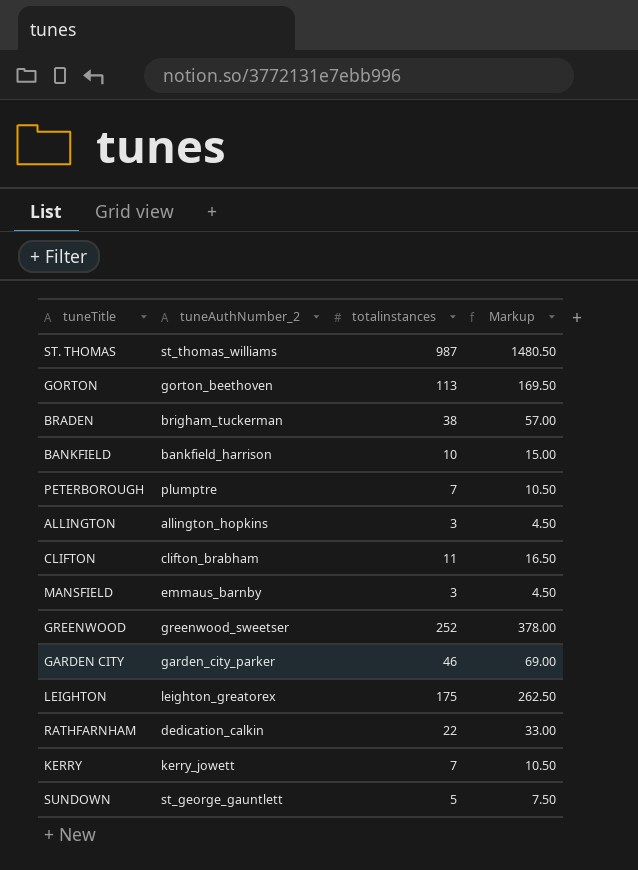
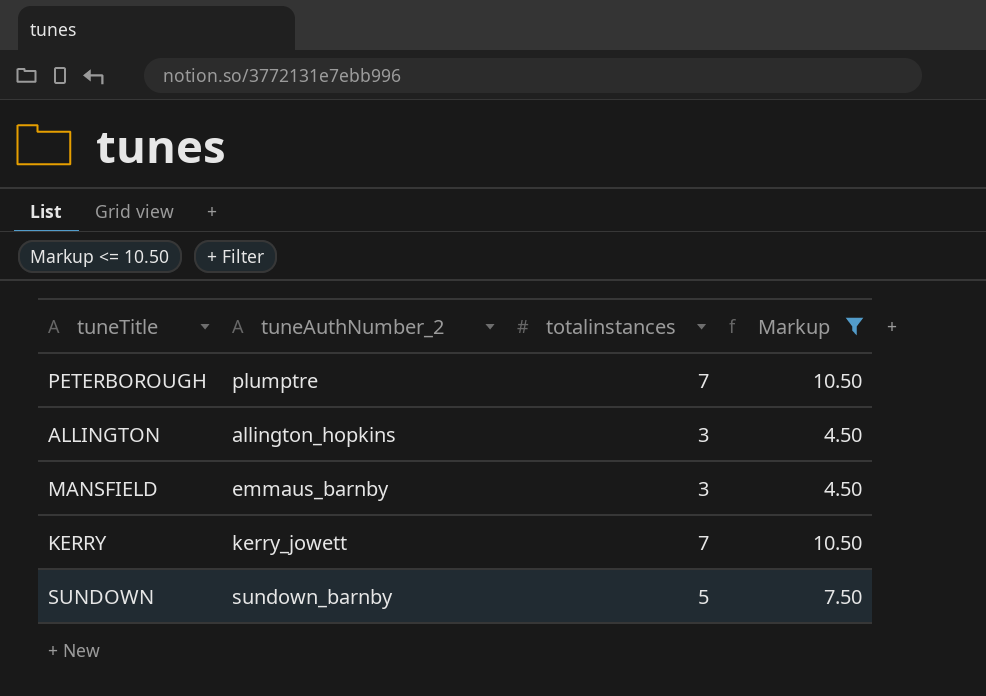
filter: none -> Markup <= 10.50
SUNDOWN | tuneAuthNumber_2: st_george_gauntlett -> sundown_barnby

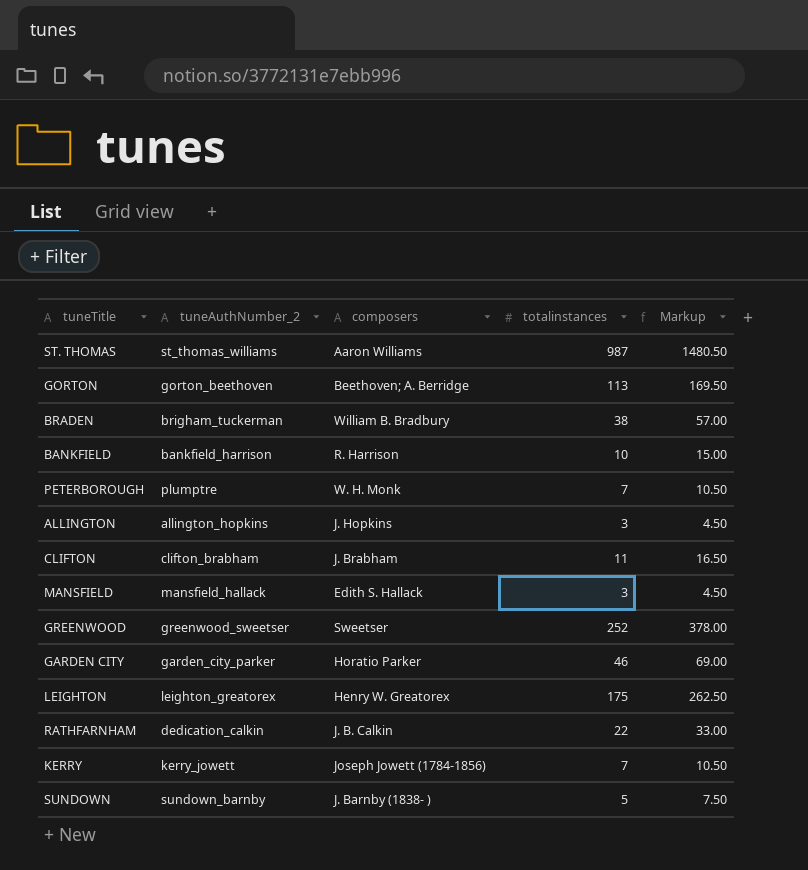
filter: Markup <= 10.50 -> none
column composers | position: none -> 3
MANSFIELD | tuneAuthNumber_2: emmaus_barnby -> mansfield_hallack

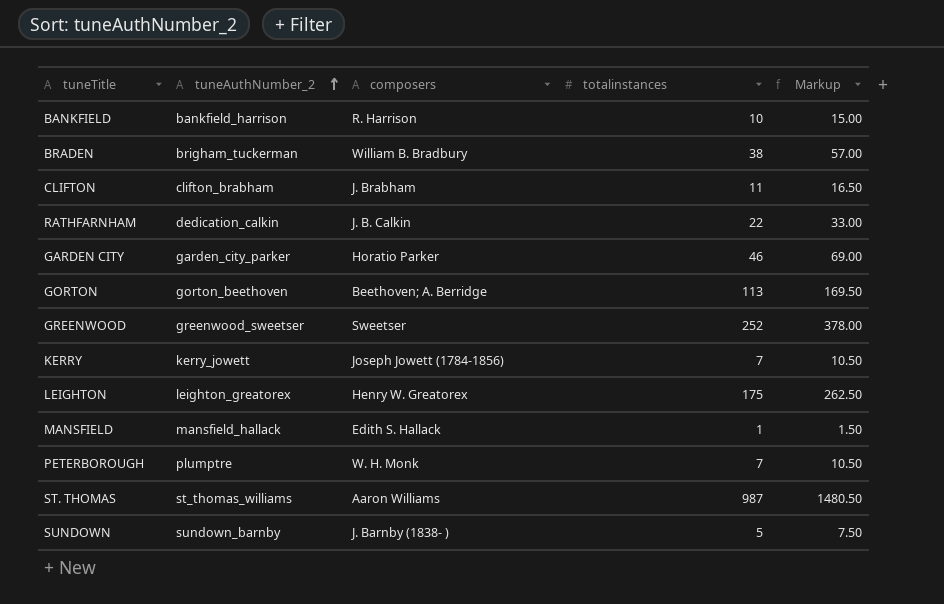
row order: none -> tuneAuthNumber_2 ascending
row ALLINGTON: allington_hopkins | J. Hopkins | 3 | 4.50 -> none
MANSFIELD | totalinstances: 3 -> 1
MANSFIELD | Markup: 4.50 -> 1.50

